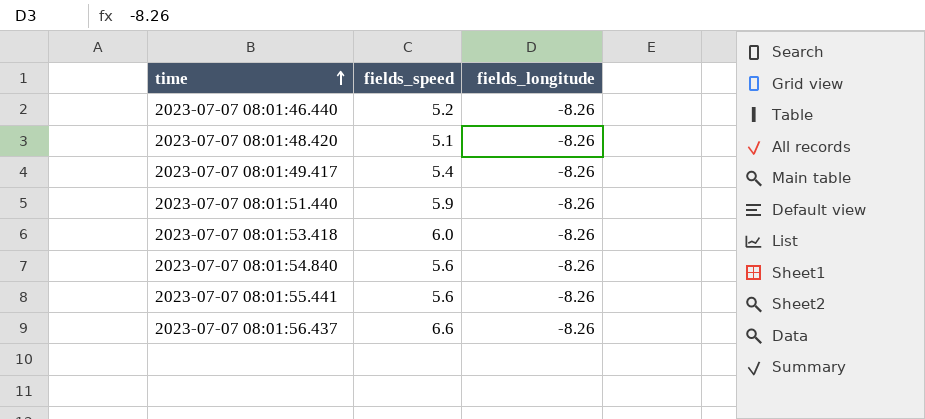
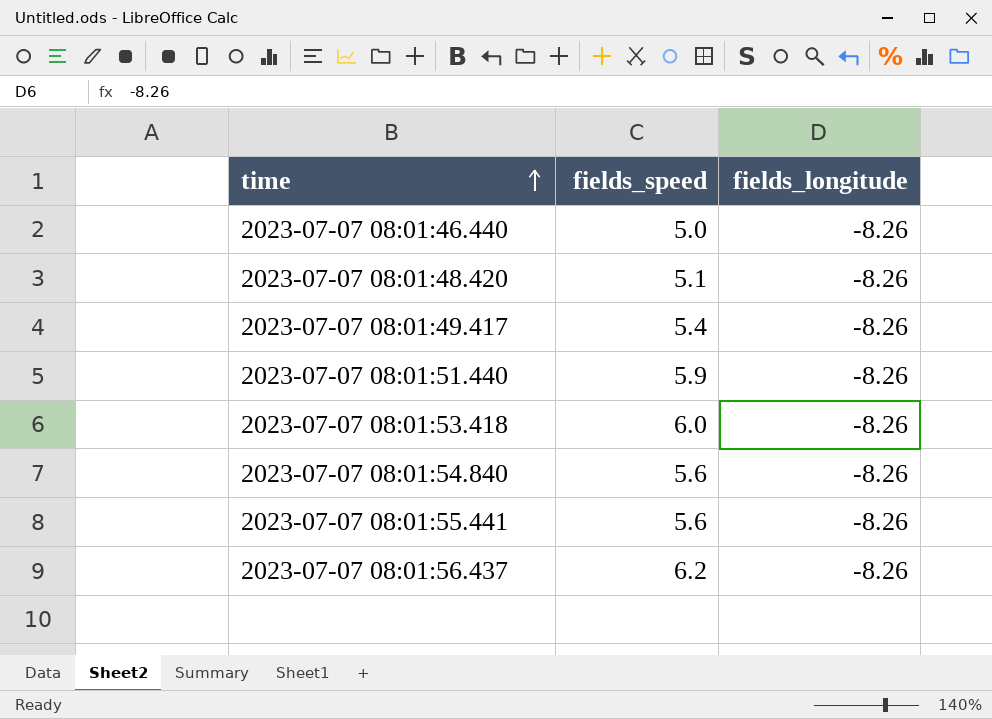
2023-07-07 08:01:46.440 | fields_speed: 5.2 -> 5.0
2023-07-07 08:01:56.437 | fields_speed: 6.6 -> 6.2

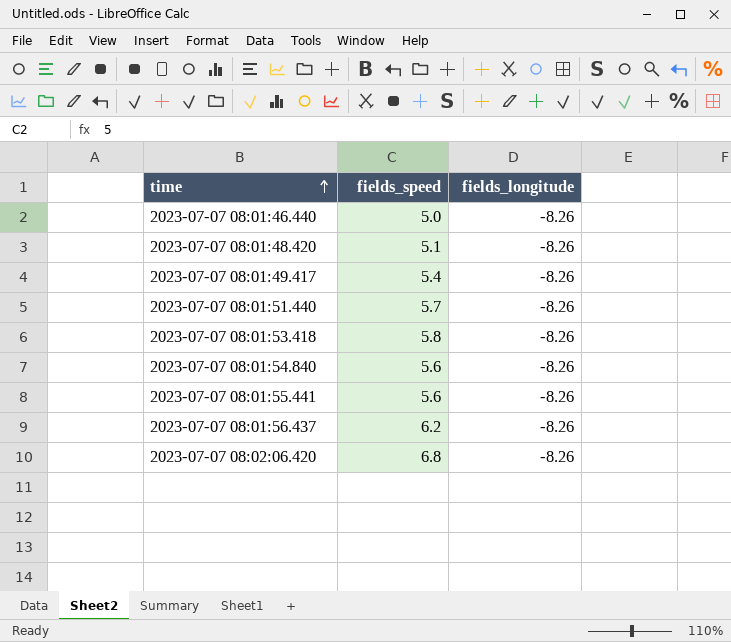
2023-07-07 08:01:51.440 | fields_speed: 5.9 -> 5.7
2023-07-07 08:01:53.418 | fields_speed: 6.0 -> 5.8
row 2023-07-07 08:02:06.420: none -> 6.8 | -8.26

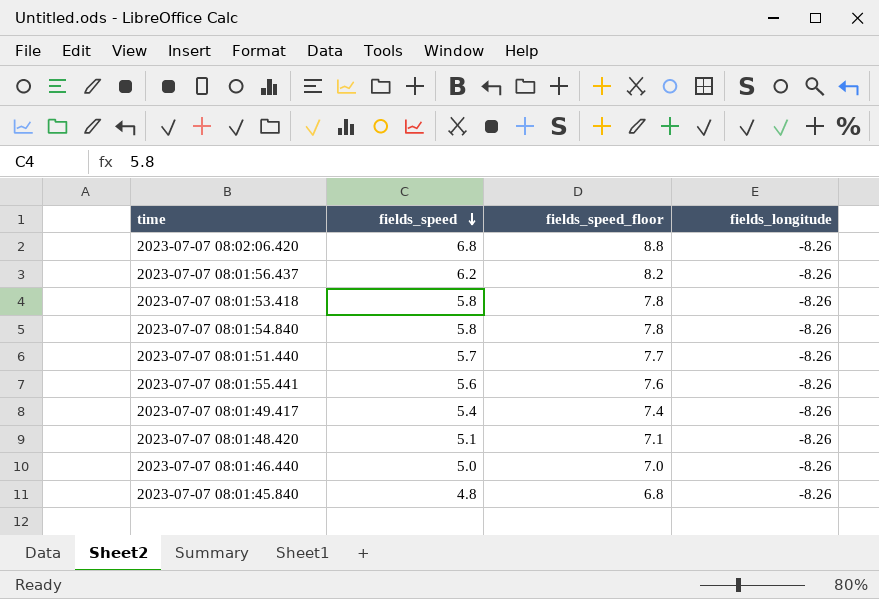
row order: time ascending -> fields_speed descending
column fields_speed_floor | formula: none -> [fields_speed] + 2
2023-07-07 08:01:54.840 | fields_speed: 5.6 -> 5.8
row 2023-07-07 08:01:45.840: none -> 4.8 | 6.8 | -8.26

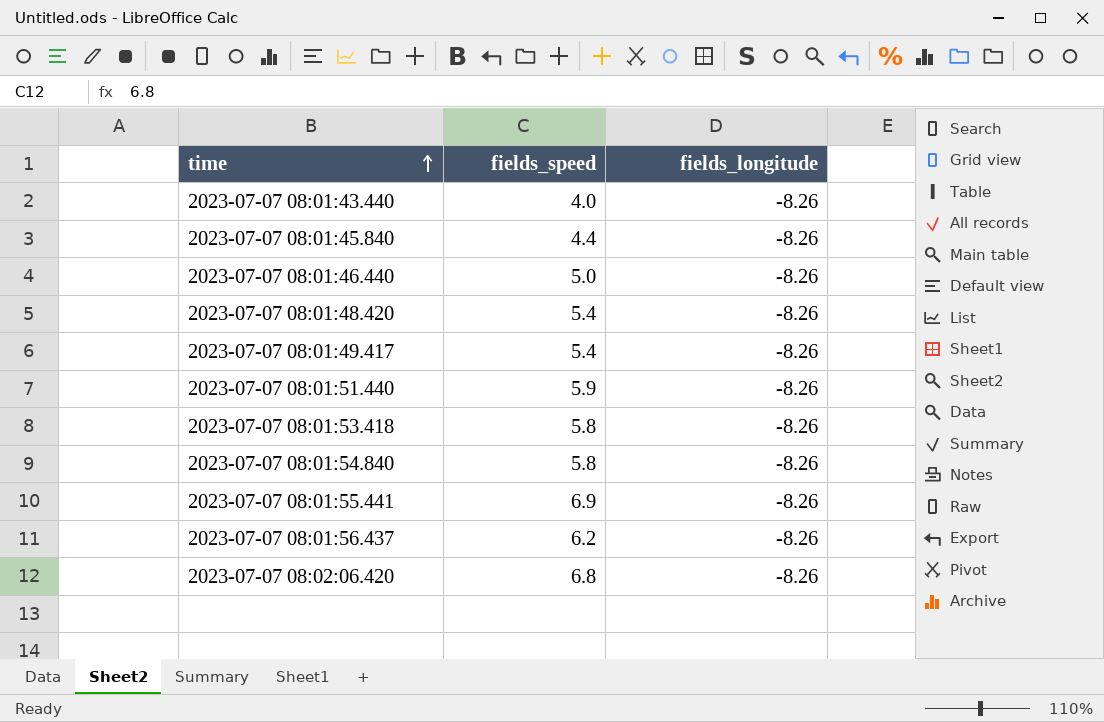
row order: fields_speed descending -> time ascending
column fields_speed_floor | formula: [fields_speed] + 2 -> none
row 2023-07-07 08:01:43.440: none -> 4.0 | -8.26
2023-07-07 08:01:45.840 | fields_speed: 4.8 -> 4.4
2023-07-07 08:01:48.420 | fields_speed: 5.1 -> 5.4
2023-07-07 08:01:51.440 | fields_speed: 5.7 -> 5.9
2023-07-07 08:01:55.441 | fields_speed: 5.6 -> 6.9

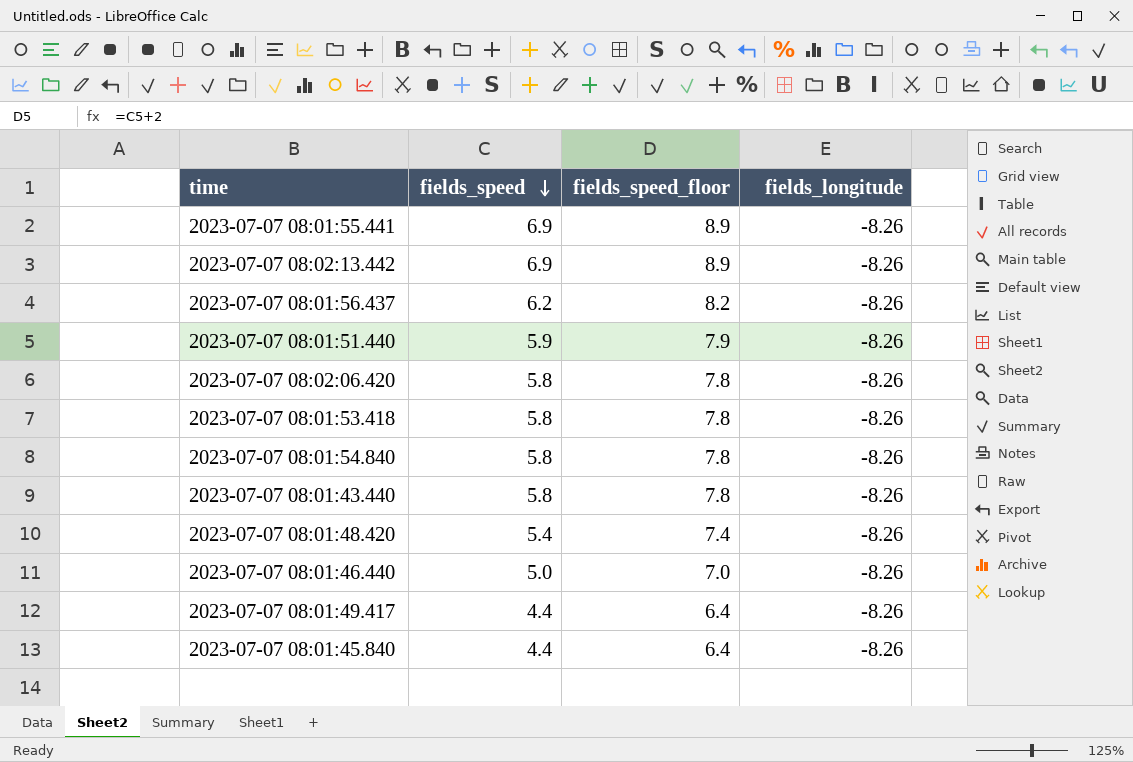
row order: time ascending -> fields_speed descending
column fields_speed_floor | formula: none -> [fields_speed] + 2
row 2023-07-07 08:02:13.442: none -> 6.9 | 8.9 | -8.26
2023-07-07 08:02:06.420 | fields_speed: 6.8 -> 5.8
2023-07-07 08:01:43.440 | fields_speed: 4.0 -> 5.8
2023-07-07 08:01:49.417 | fields_speed: 5.4 -> 4.4

